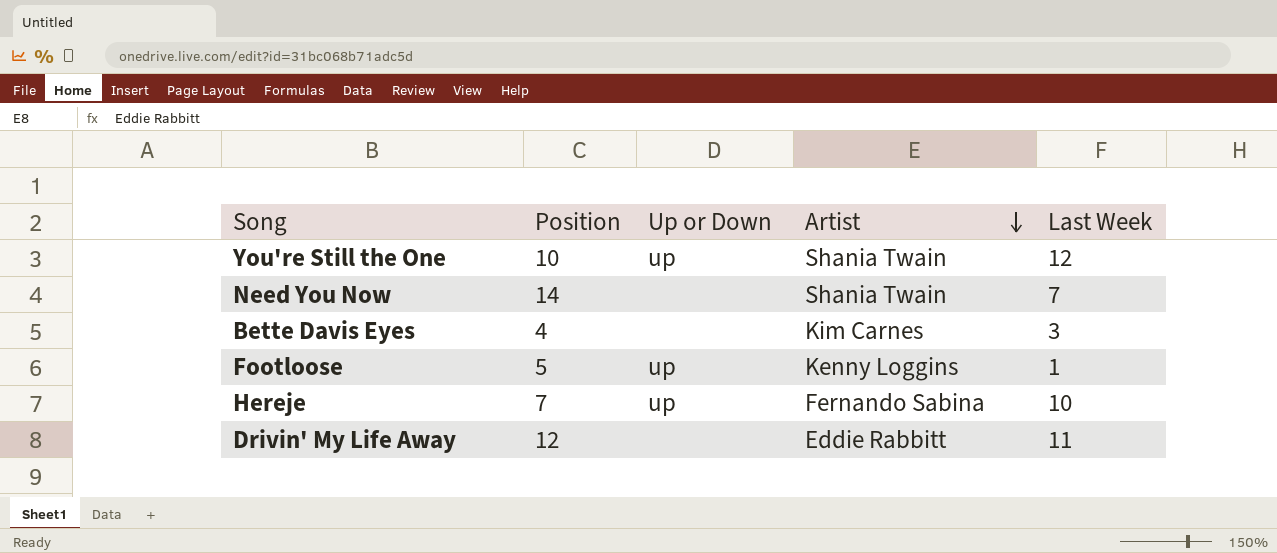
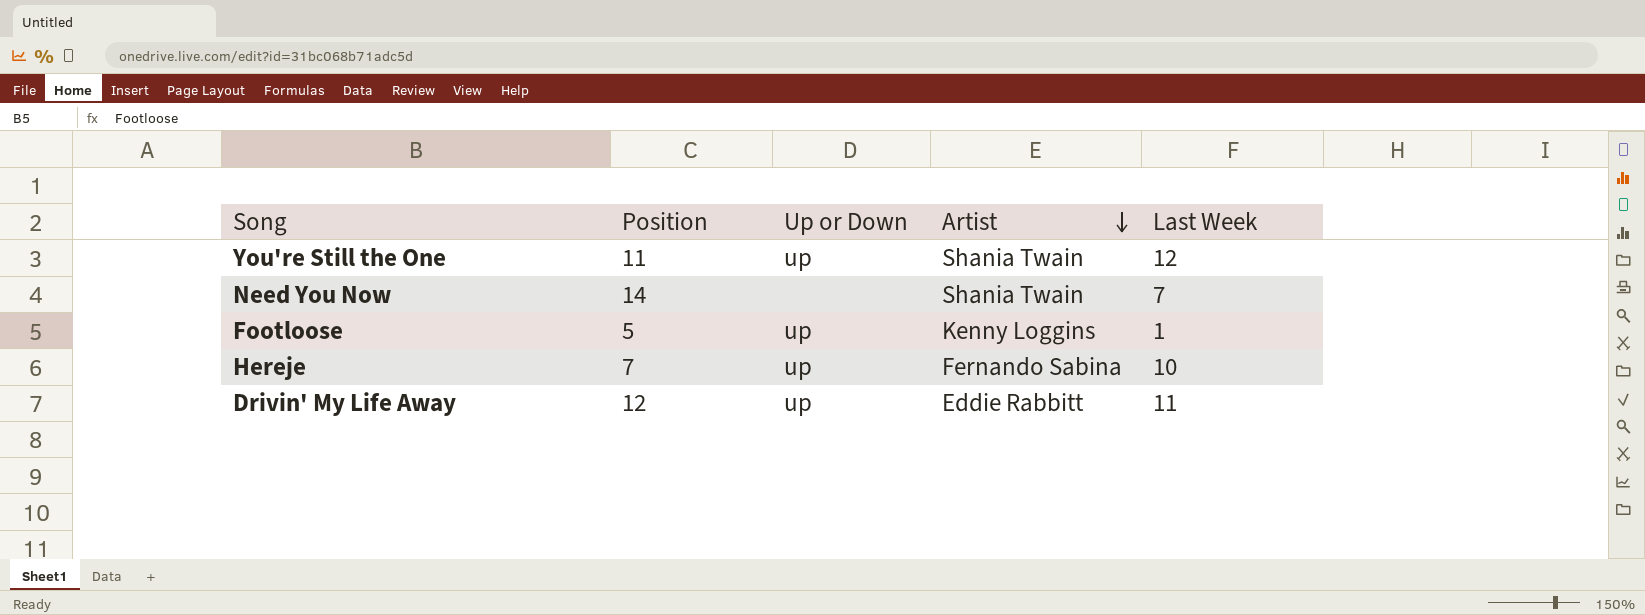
row Bette Davis Eyes: 4 | none | Kim Carnes | 3 -> none
You're Still the One | Position: 10 -> 11
Drivin' My Life Away | Up or Down: none -> up

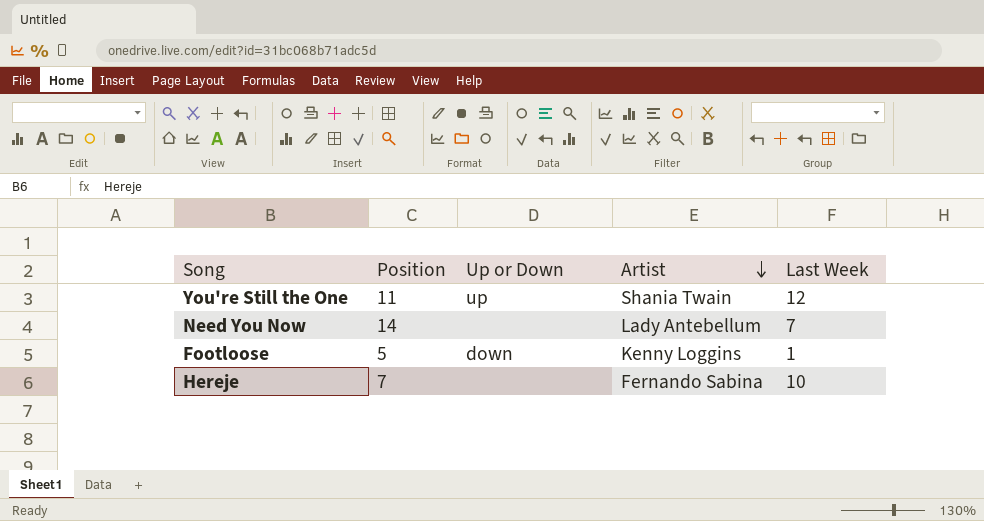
row Drivin' My Life Away: 12 | up | Eddie Rabbitt | 11 -> none
Need You Now | Artist: Shania Twain -> Lady Antebellum
Footloose | Up or Down: up -> down
Hereje | Up or Down: up -> none

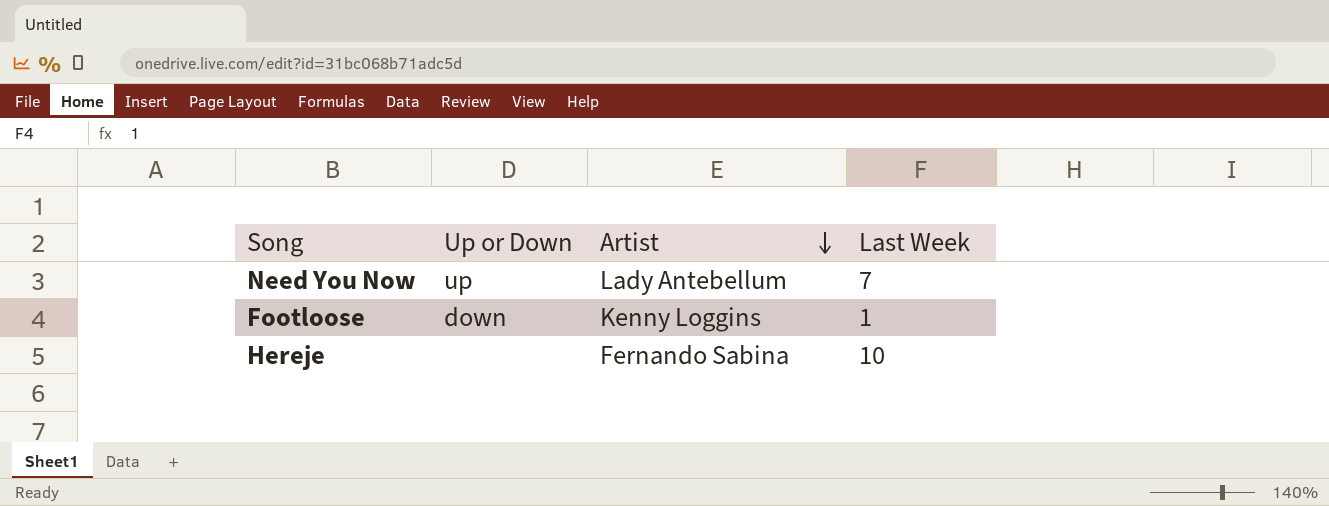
column Position | position: 2 -> none
row You're Still the One: 11 | up | Shania Twain | 12 -> none
Need You Now | Up or Down: none -> up

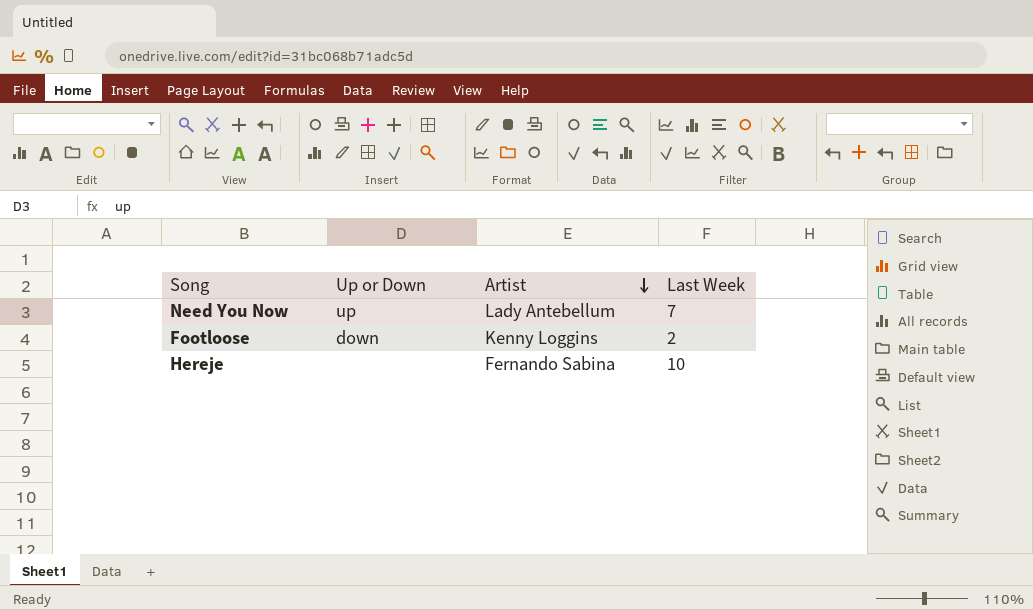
Footloose | Last Week: 1 -> 2

